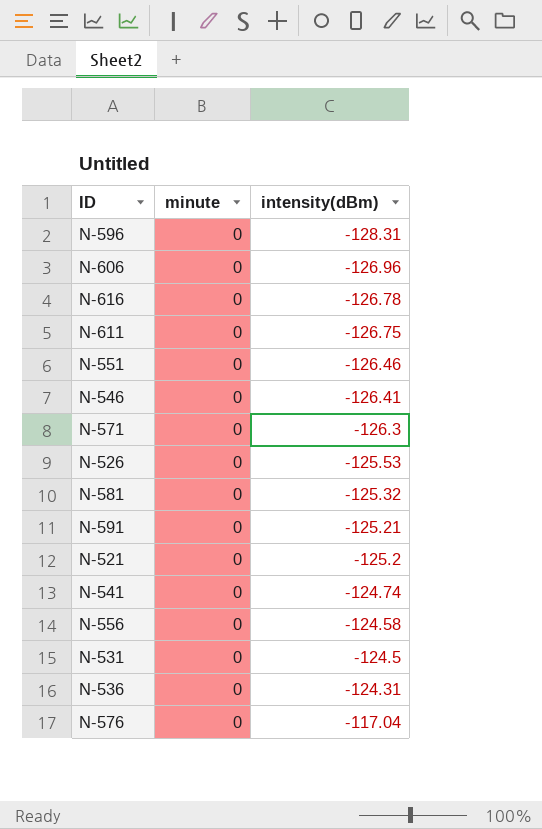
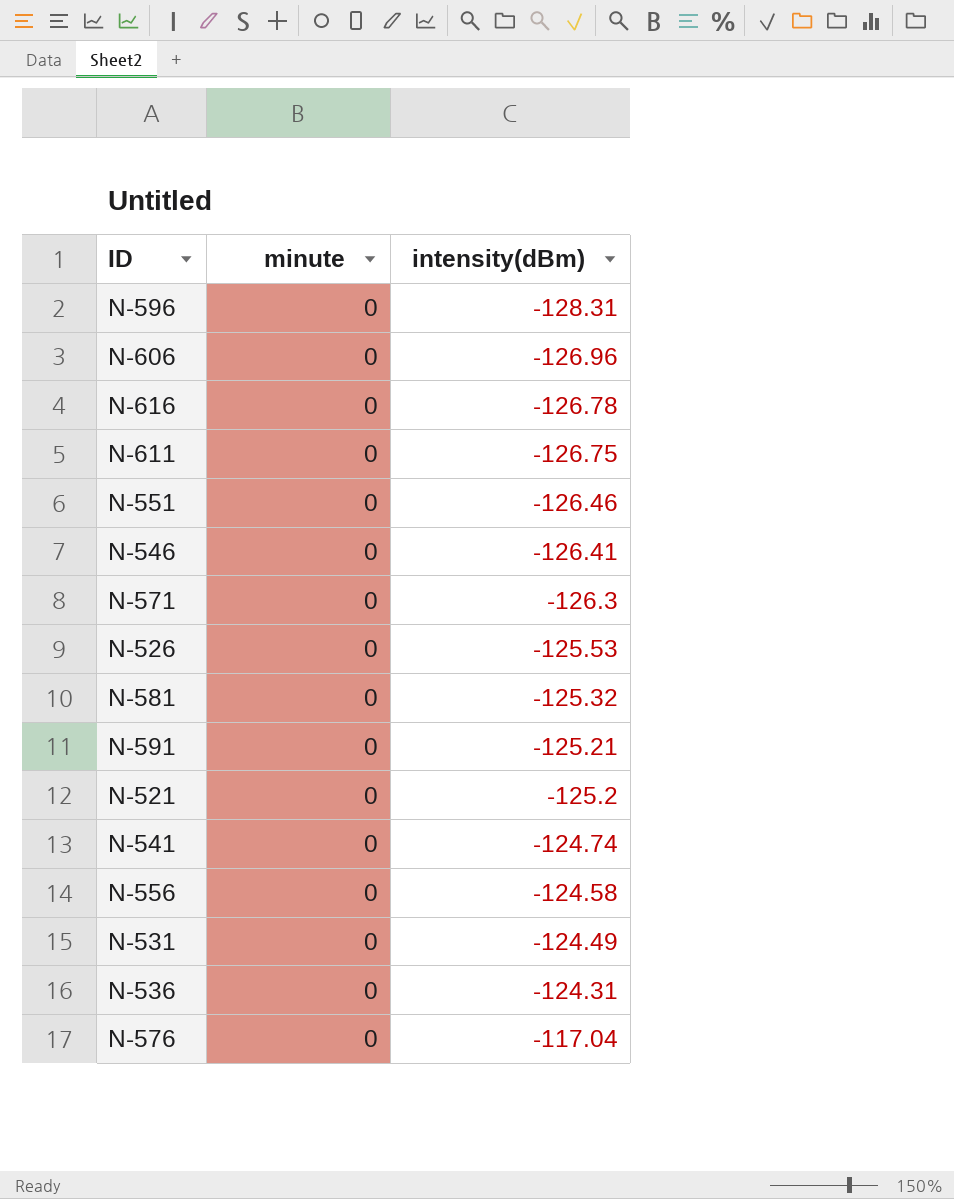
N-531 | intensity(dBm): -124.5 -> -124.49

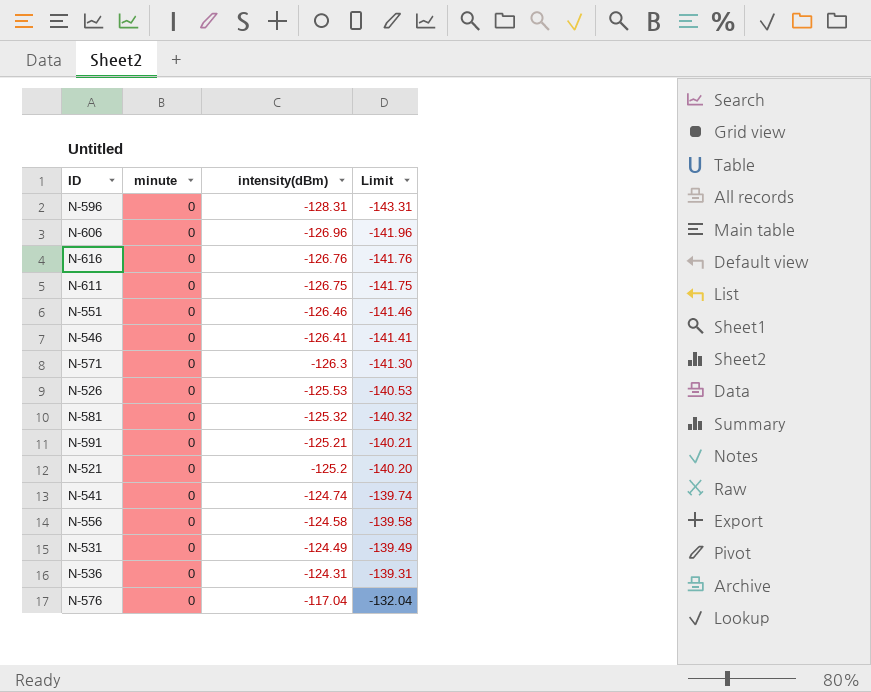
column Limit | formula: none -> [intensity(dBm)] - 15
N-616 | intensity(dBm): -126.78 -> -126.76

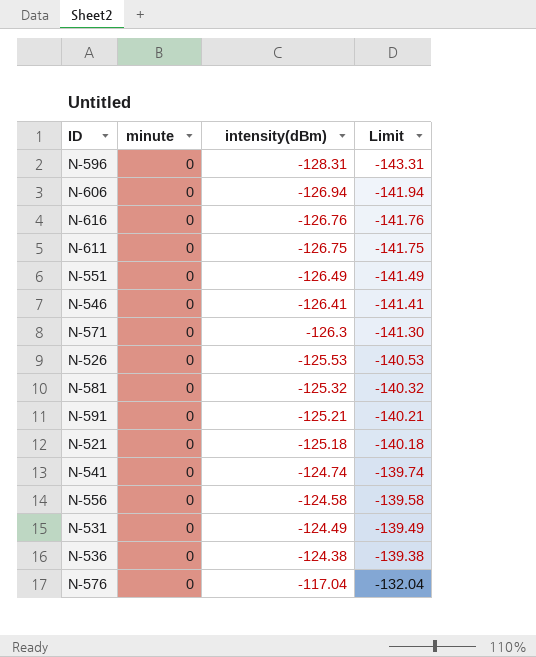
N-606 | intensity(dBm): -126.96 -> -126.94
N-606 | Limit: -141.96 -> -141.94
N-551 | intensity(dBm): -126.46 -> -126.49
N-551 | Limit: -141.46 -> -141.49
N-521 | intensity(dBm): -125.2 -> -125.18
N-521 | Limit: -140.20 -> -140.18
N-536 | intensity(dBm): -124.31 -> -124.38
N-536 | Limit: -139.31 -> -139.38

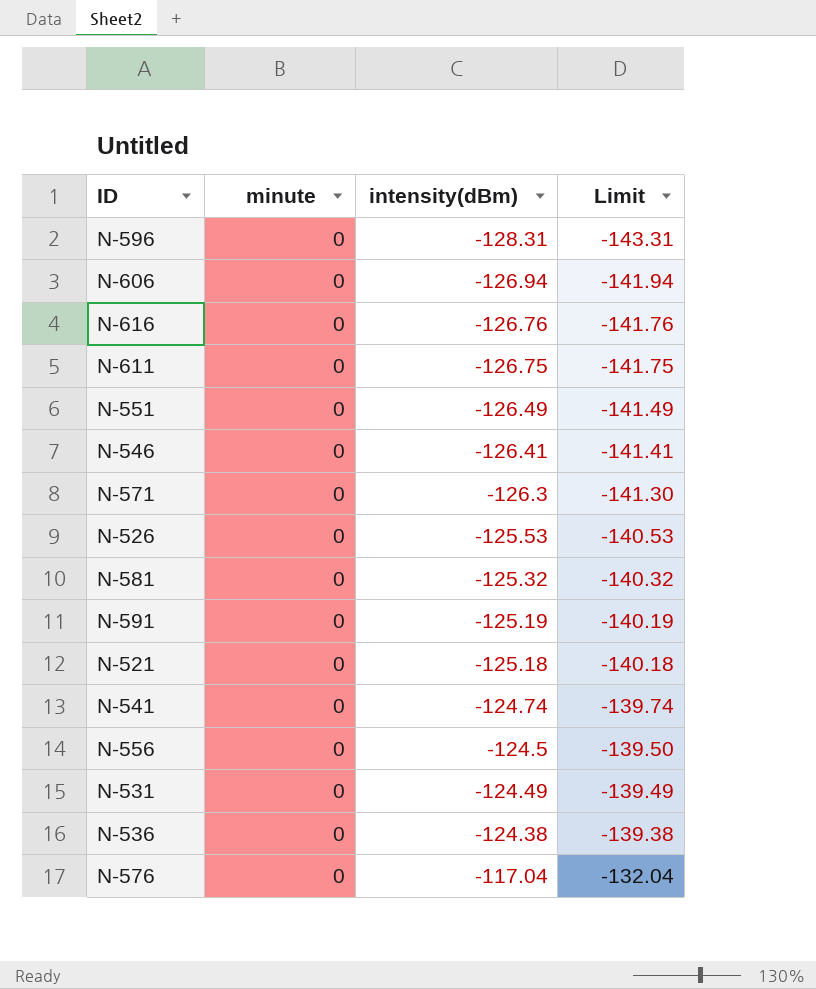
N-591 | intensity(dBm): -125.21 -> -125.19
N-591 | Limit: -140.21 -> -140.19
N-556 | intensity(dBm): -124.58 -> -124.5
N-556 | Limit: -139.58 -> -139.50

